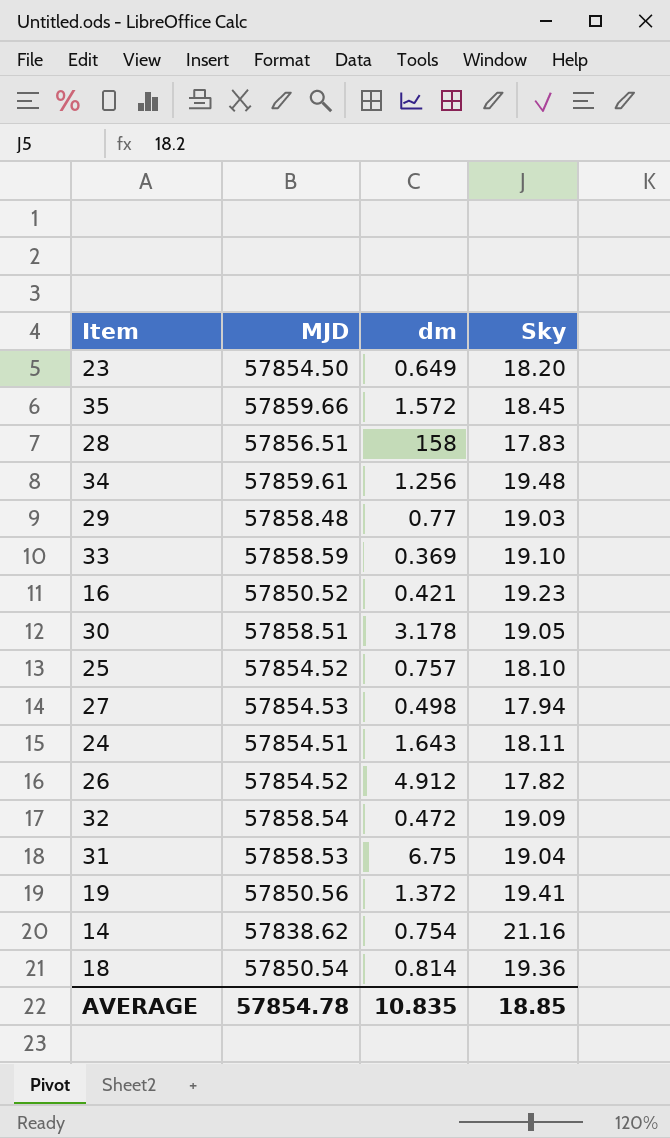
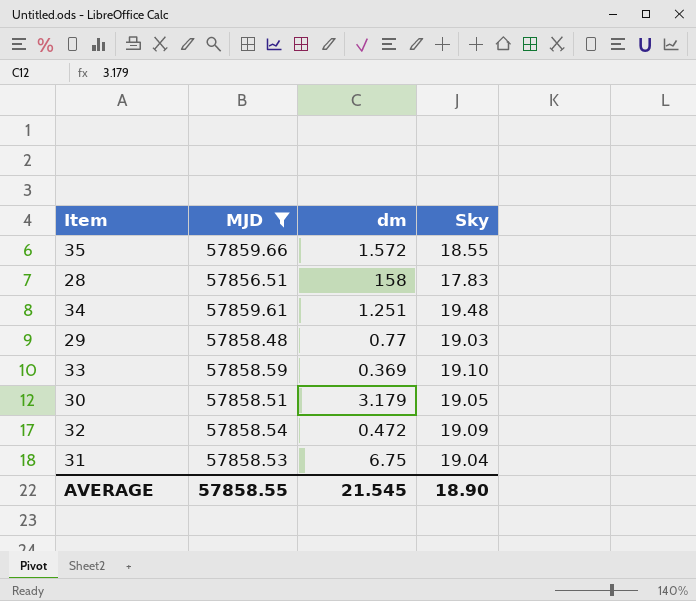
filter: none -> MJD >= 57856.51
35 | Sky: 18.45 -> 18.55
34 | dm: 1.256 -> 1.251
30 | dm: 3.178 -> 3.179
AVERAGE | MJD: 57854.78 -> 57858.55
AVERAGE | dm: 10.835 -> 21.545
AVERAGE | Sky: 18.85 -> 18.90

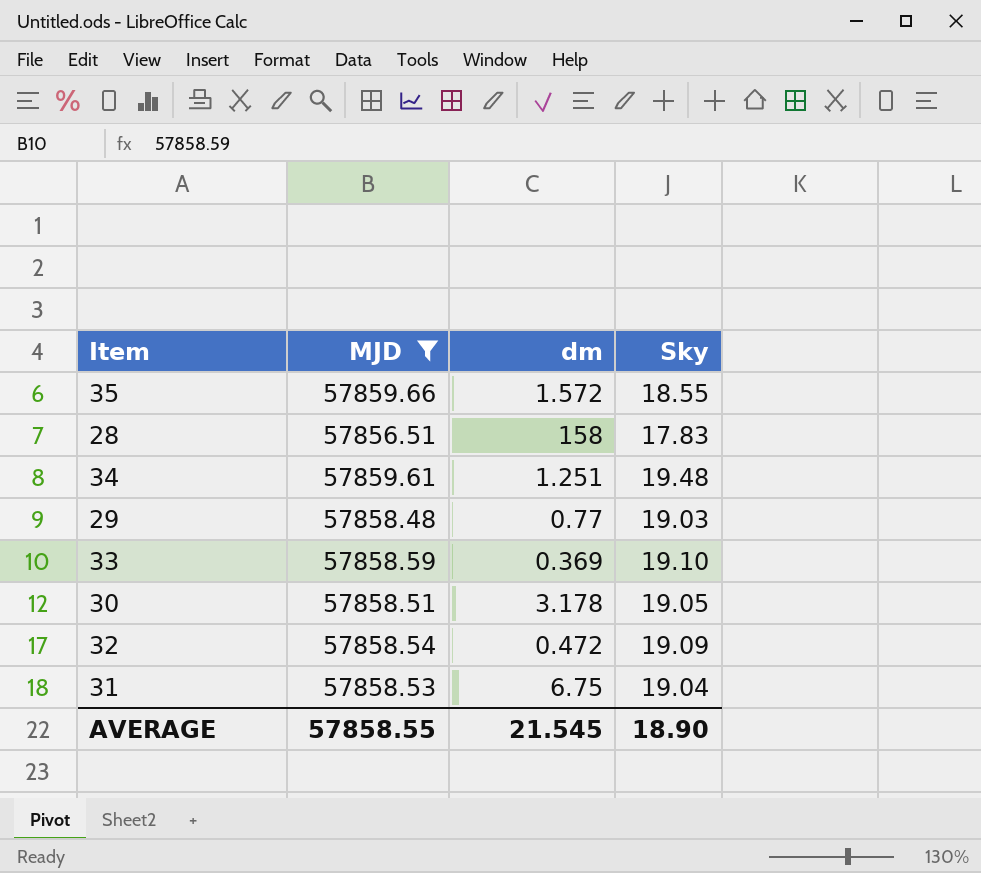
30 | dm: 3.179 -> 3.178

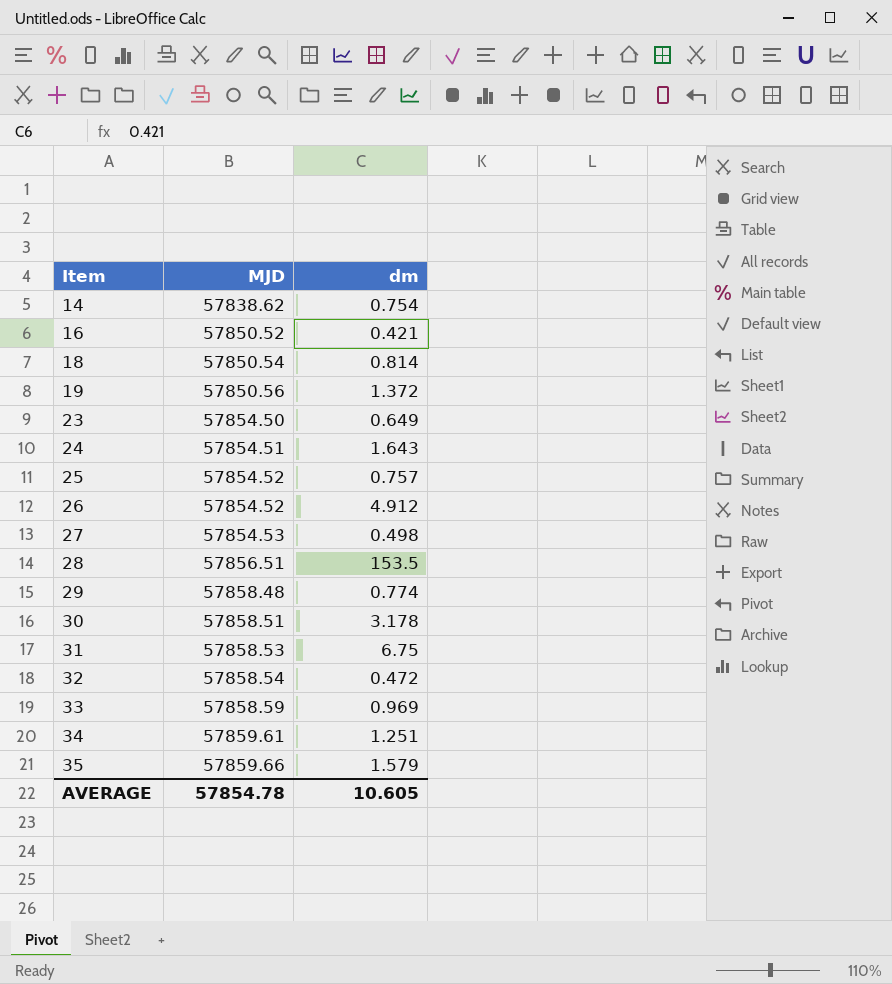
filter: MJD >= 57856.51 -> none
row order: none -> Item ascending
column Sky | position: 4 -> none
28 | dm: 158 -> 153.5
29 | dm: 0.77 -> 0.774
33 | dm: 0.369 -> 0.969
35 | dm: 1.572 -> 1.579
AVERAGE | MJD: 57858.55 -> 57854.78
AVERAGE | dm: 21.545 -> 10.605

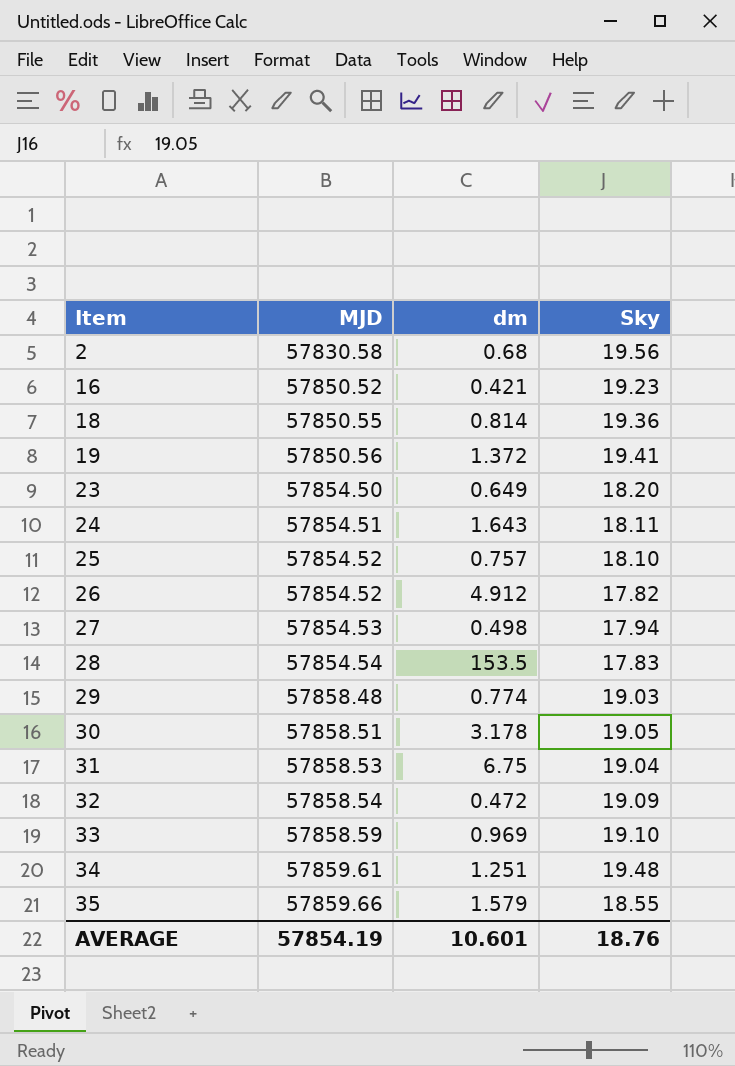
column Sky | position: none -> 4
row 14: 57838.62 | 0.754 -> none
row 2: none -> 57830.58 | 0.68 | 19.56
18 | MJD: 57850.54 -> 57850.55
28 | MJD: 57856.51 -> 57854.54
AVERAGE | MJD: 57854.78 -> 57854.19
AVERAGE | dm: 10.605 -> 10.601

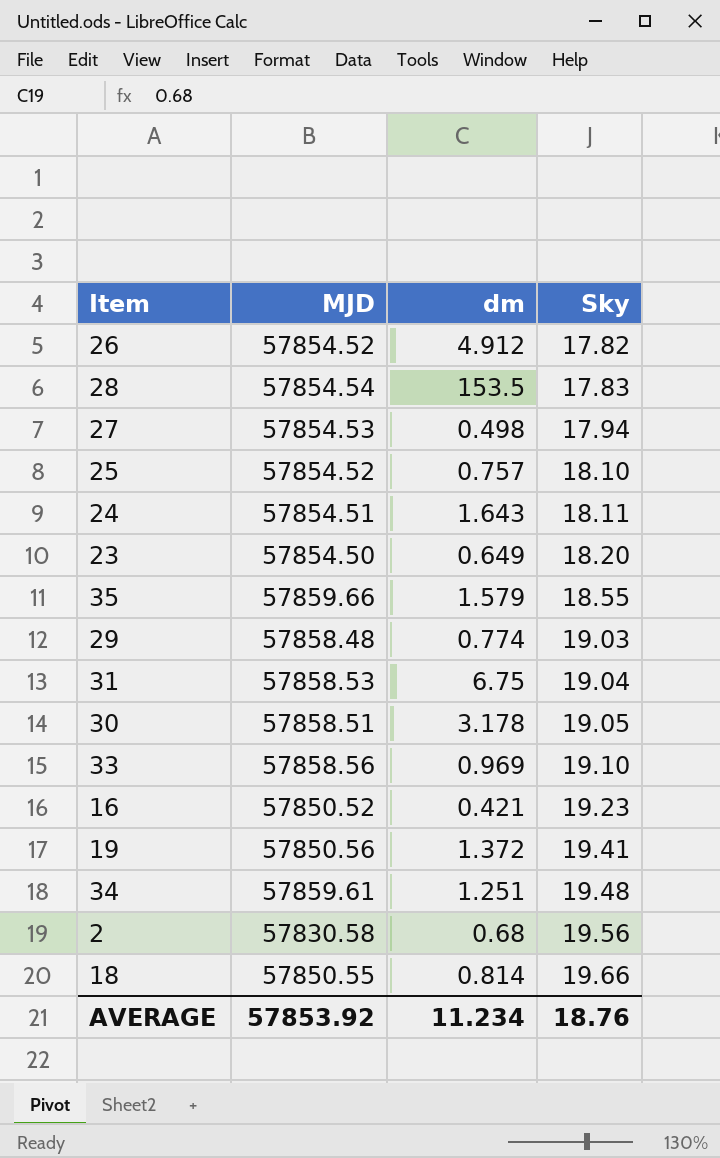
row order: Item ascending -> Sky ascending
row 32: 57858.54 | 0.472 | 19.09 -> none
33 | MJD: 57858.59 -> 57858.56
18 | Sky: 19.36 -> 19.66
AVERAGE | MJD: 57854.19 -> 57853.92
AVERAGE | dm: 10.601 -> 11.234

